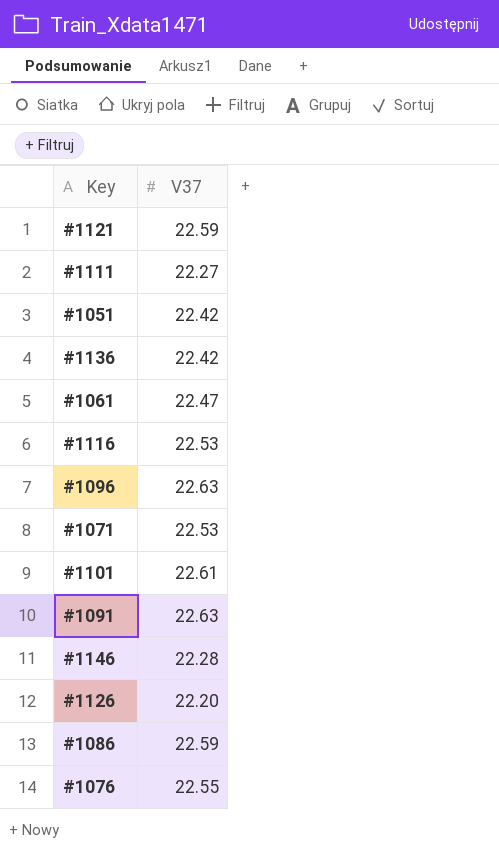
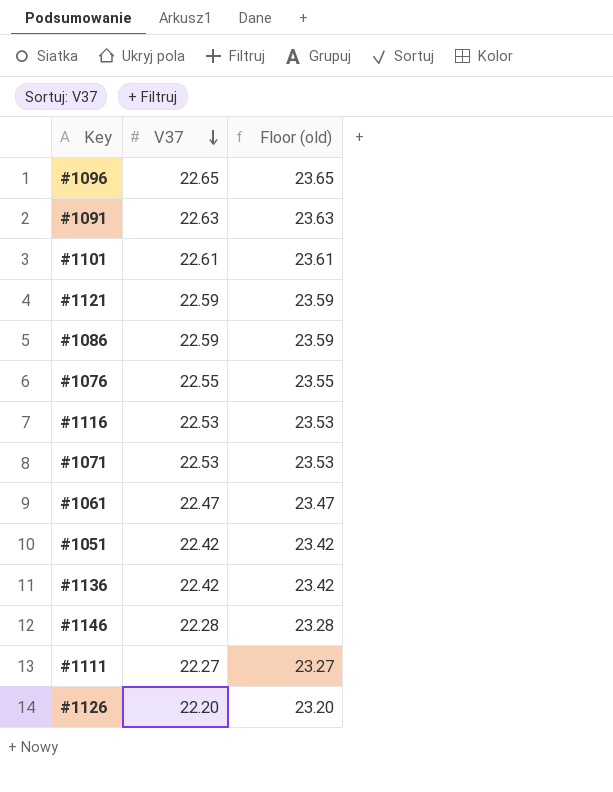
row order: none -> V37 descending
column Floor (old) | formula: none -> [V37] + 1
#1096 | V37: 22.63 -> 22.65

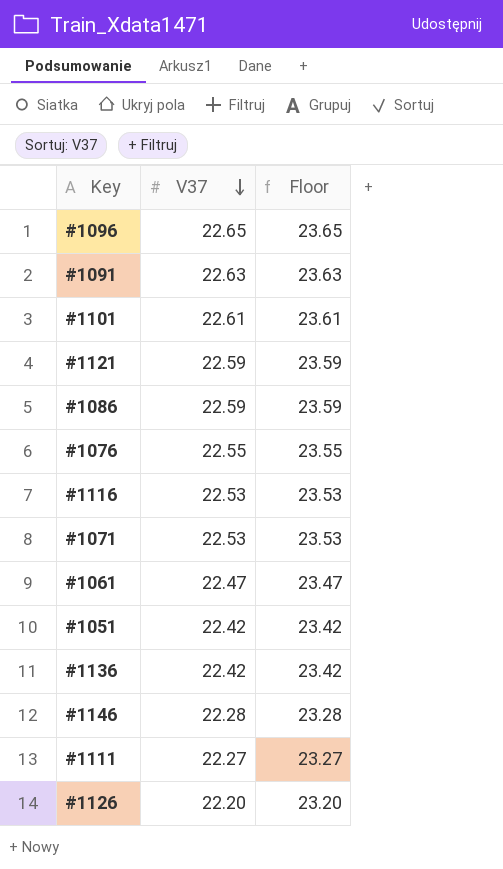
column name: Floor (old) -> Floor

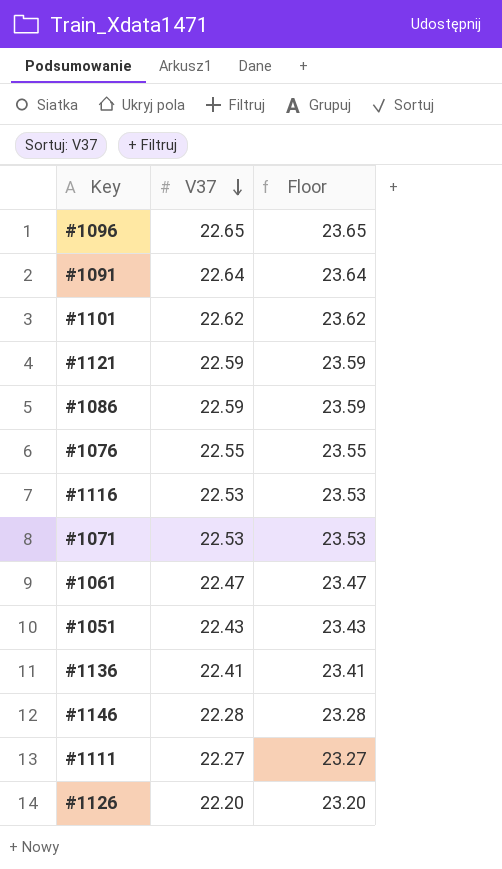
#1091 | V37: 22.63 -> 22.64
#1091 | Floor: 23.63 -> 23.64
#1101 | V37: 22.61 -> 22.62
#1101 | Floor: 23.61 -> 23.62
#1051 | V37: 22.42 -> 22.43
#1051 | Floor: 23.42 -> 23.43
#1136 | V37: 22.42 -> 22.41
#1136 | Floor: 23.42 -> 23.41

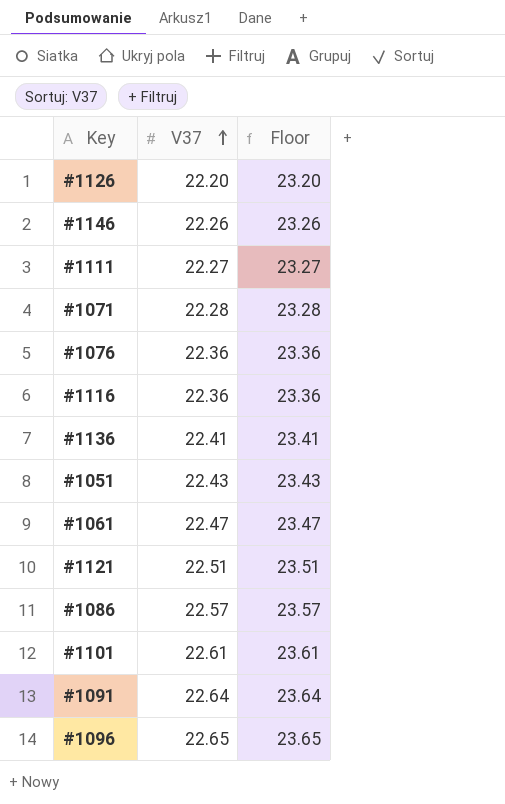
row order: V37 descending -> V37 ascending
#1146 | V37: 22.28 -> 22.26
#1146 | Floor: 23.28 -> 23.26
#1071 | V37: 22.53 -> 22.28
#1071 | Floor: 23.53 -> 23.28
#1076 | V37: 22.55 -> 22.36
#1076 | Floor: 23.55 -> 23.36
#1116 | V37: 22.53 -> 22.36
#1116 | Floor: 23.53 -> 23.36
#1121 | V37: 22.59 -> 22.51
#1121 | Floor: 23.59 -> 23.51
#1086 | V37: 22.59 -> 22.57
#1086 | Floor: 23.59 -> 23.57
#1101 | V37: 22.62 -> 22.61
#1101 | Floor: 23.62 -> 23.61

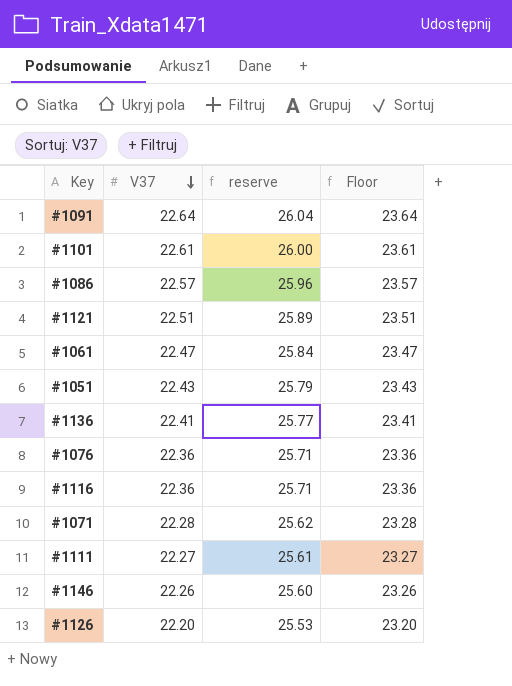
row order: V37 ascending -> V37 descending
column reserve | formula: none -> [V37] * 1.15
row #1096: 22.65 | 23.65 -> none

